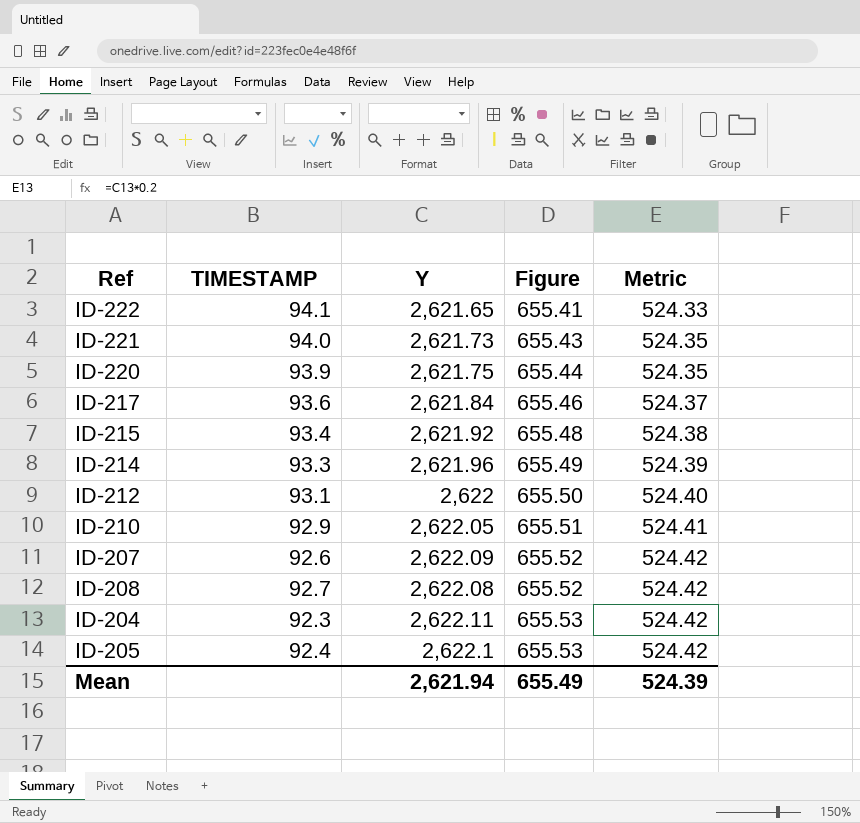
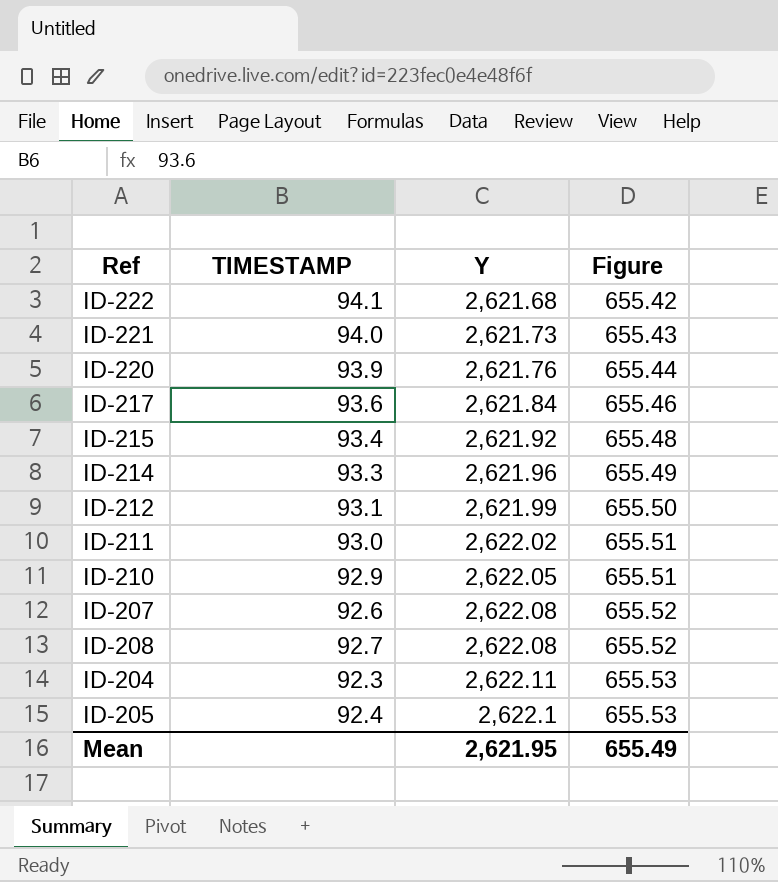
column Metric | formula: [Y] * 0.2 -> none
ID-222 | Y: 2,621.65 -> 2,621.68
ID-222 | Figure: 655.41 -> 655.42
ID-220 | Y: 2,621.75 -> 2,621.76
ID-212 | Y: 2,622 -> 2,621.99
row ID-211: none -> 93.0 | 2,622.02 | 655.51
ID-207 | Y: 2,622.09 -> 2,622.08
Mean | Y: 2,621.94 -> 2,621.95

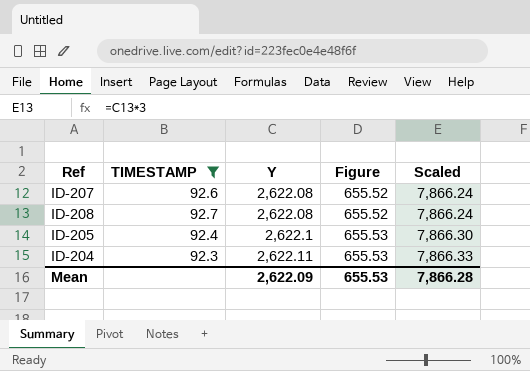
filter: none -> TIMESTAMP <= 92.7
row order: Figure ascending -> Y ascending
column Scaled | formula: none -> [Y] * 3
Mean | Y: 2,621.95 -> 2,622.09
Mean | Figure: 655.49 -> 655.53

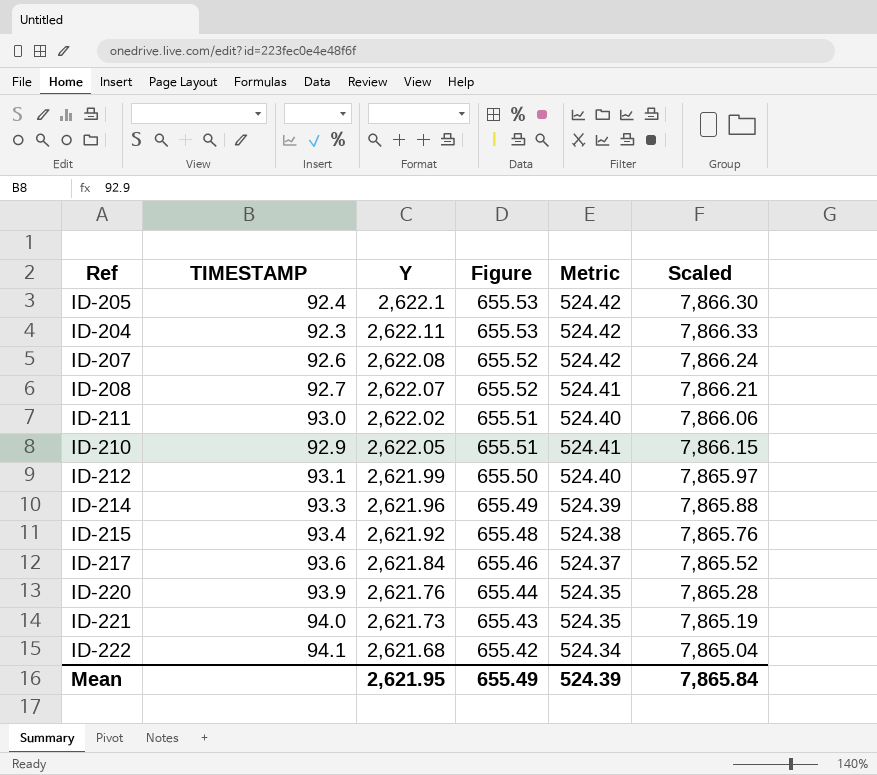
filter: TIMESTAMP <= 92.7 -> none
row order: Y ascending -> Figure descending
column Metric | formula: none -> [Y] * 0.2
ID-208 | Y: 2,622.08 -> 2,622.07
ID-208 | Scaled: 7,866.24 -> 7,866.21
Mean | Y: 2,622.09 -> 2,621.95
Mean | Figure: 655.53 -> 655.49
Mean | Scaled: 7,866.28 -> 7,865.84

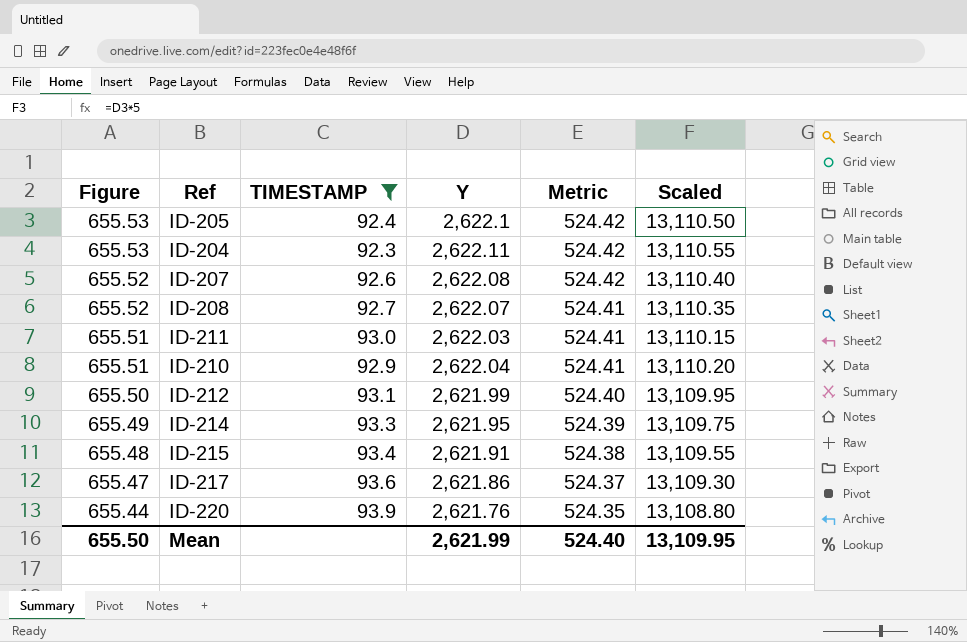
filter: none -> TIMESTAMP <= 93.9
column Figure | position: 4 -> 1
column Scaled | formula: [Y] * 3 -> [Y] * 5
ID-211 | Y: 2,622.02 -> 2,622.03
ID-211 | Metric: 524.40 -> 524.41
ID-210 | Y: 2,622.05 -> 2,622.04
ID-214 | Y: 2,621.96 -> 2,621.95
ID-215 | Y: 2,621.92 -> 2,621.91
ID-217 | Figure: 655.46 -> 655.47
ID-217 | Y: 2,621.84 -> 2,621.86
Mean | Figure: 655.49 -> 655.50
Mean | Y: 2,621.95 -> 2,621.99
Mean | Metric: 524.39 -> 524.40
Mean | Scaled: 7,865.84 -> 13,109.95

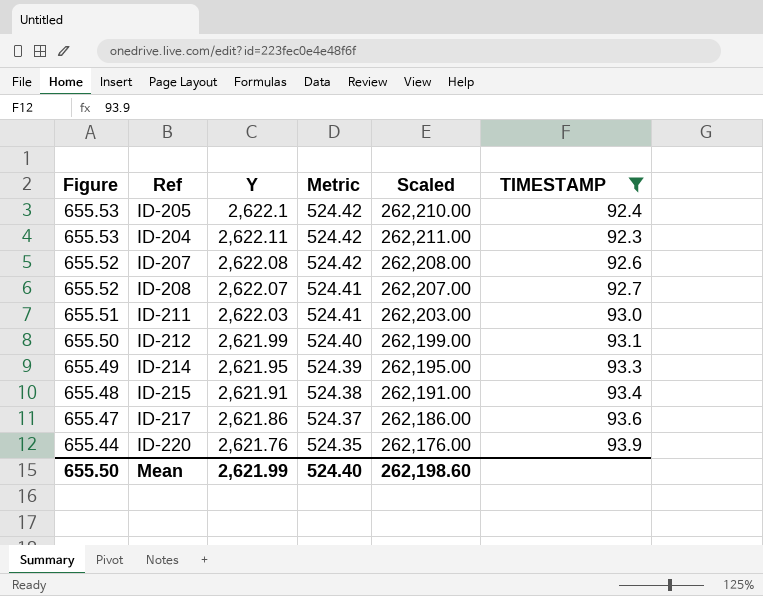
column Scaled | formula: [Y] * 5 -> [Y] * 100
column TIMESTAMP | position: 3 -> 6
row ID-210: 655.51 | 92.9 | 2,622.04 | 524.41 | 13,110.20 -> none
Mean | Scaled: 13,109.95 -> 262,198.60

